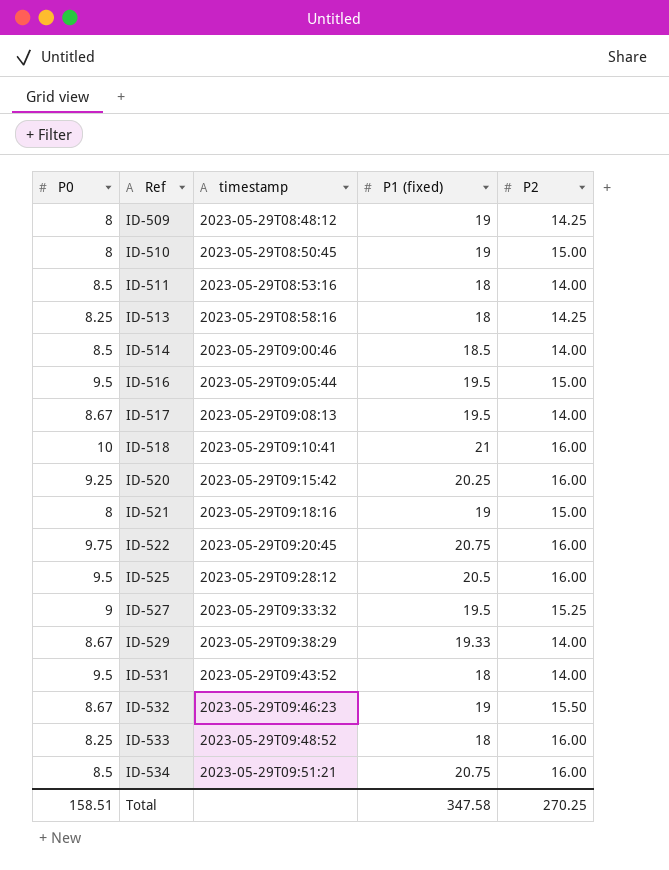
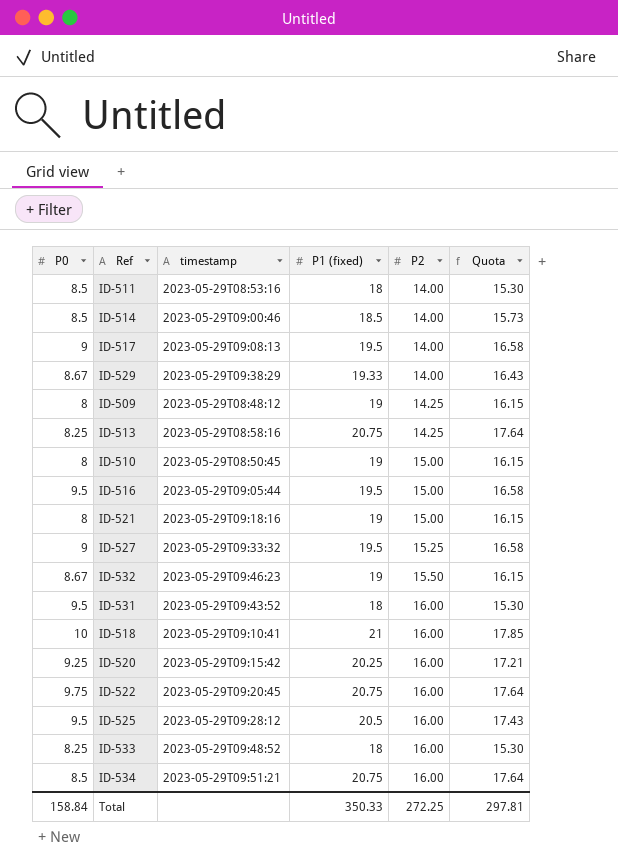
row order: Ref ascending -> P2 ascending
column Quota | formula: none -> [P1 (fixed)] * 0.85
ID-517 | P0: 8.67 -> 9
ID-513 | P1 (fixed): 18 -> 20.75
ID-531 | P2: 14.00 -> 16.00
Total | P0: 158.51 -> 158.84
Total | P1 (fixed): 347.58 -> 350.33
Total | P2: 270.25 -> 272.25

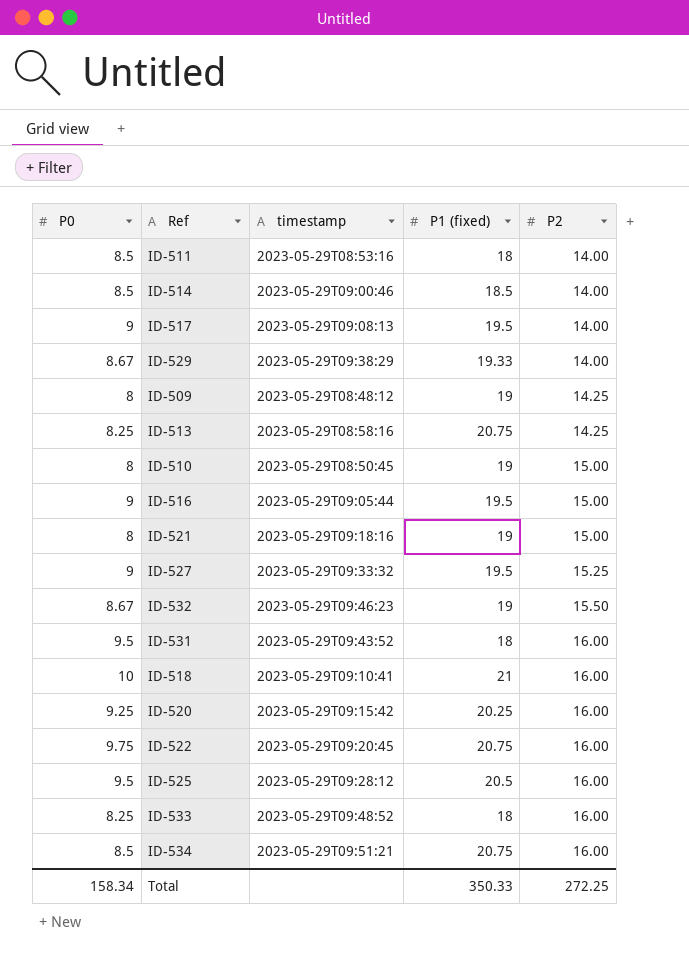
column Quota | formula: [P1 (fixed)] * 0.85 -> none
ID-516 | P0: 9.5 -> 9
Total | P0: 158.84 -> 158.34

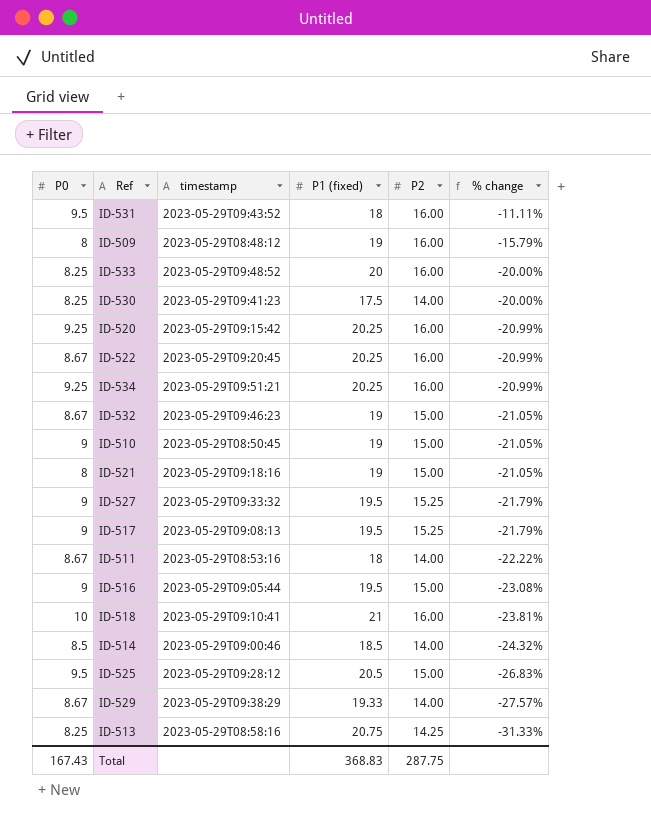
row order: P2 ascending -> % change descending
column % change | formula: none -> ([P2] - [P1 (fixed)]) / [P1 (fixed)]
ID-509 | P2: 14.25 -> 16.00
ID-533 | P1 (fixed): 18 -> 20
row ID-530: none -> 8.25 | 2023-05-29T09:41:23 | 17.5 | 14.00 | -20.00%
ID-522 | P0: 9.75 -> 8.67
ID-522 | P1 (fixed): 20.75 -> 20.25
ID-534 | P0: 8.5 -> 9.25
ID-534 | P1 (fixed): 20.75 -> 20.25
ID-532 | P2: 15.50 -> 15.00
ID-510 | P0: 8 -> 9
ID-517 | P2: 14.00 -> 15.25
ID-511 | P0: 8.5 -> 8.67
ID-525 | P2: 16.00 -> 15.00
Total | P0: 158.34 -> 167.43
Total | P1 (fixed): 350.33 -> 368.83
Total | P2: 272.25 -> 287.75

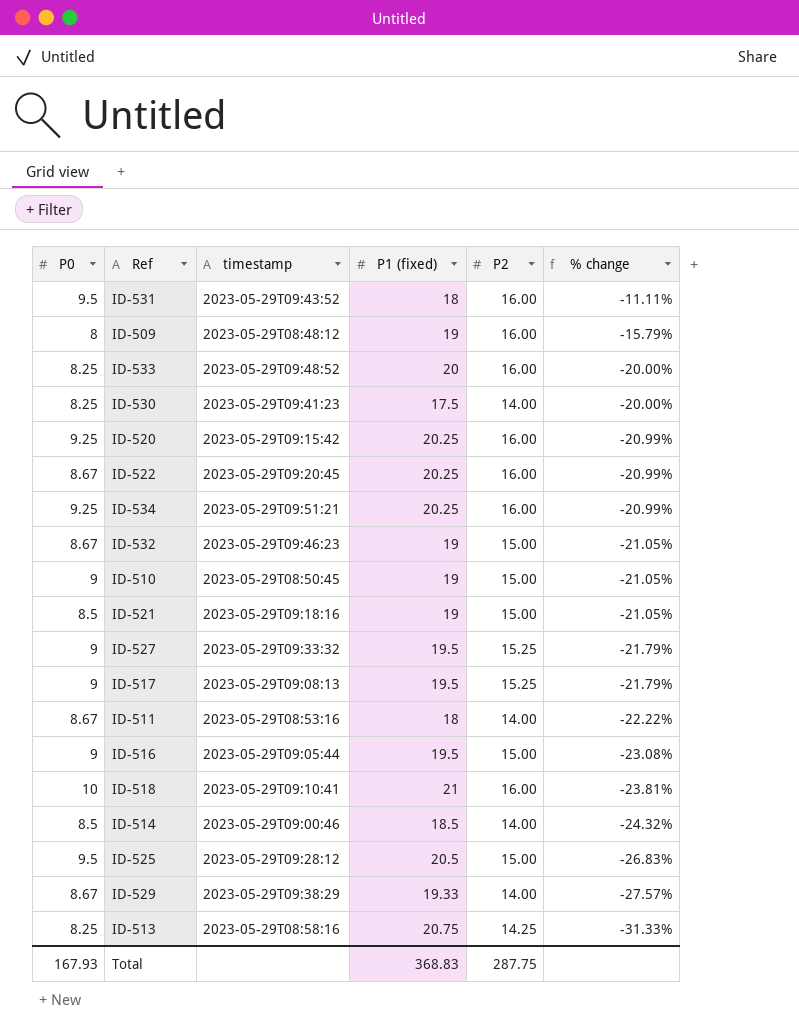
ID-521 | P0: 8 -> 8.5
Total | P0: 167.43 -> 167.93

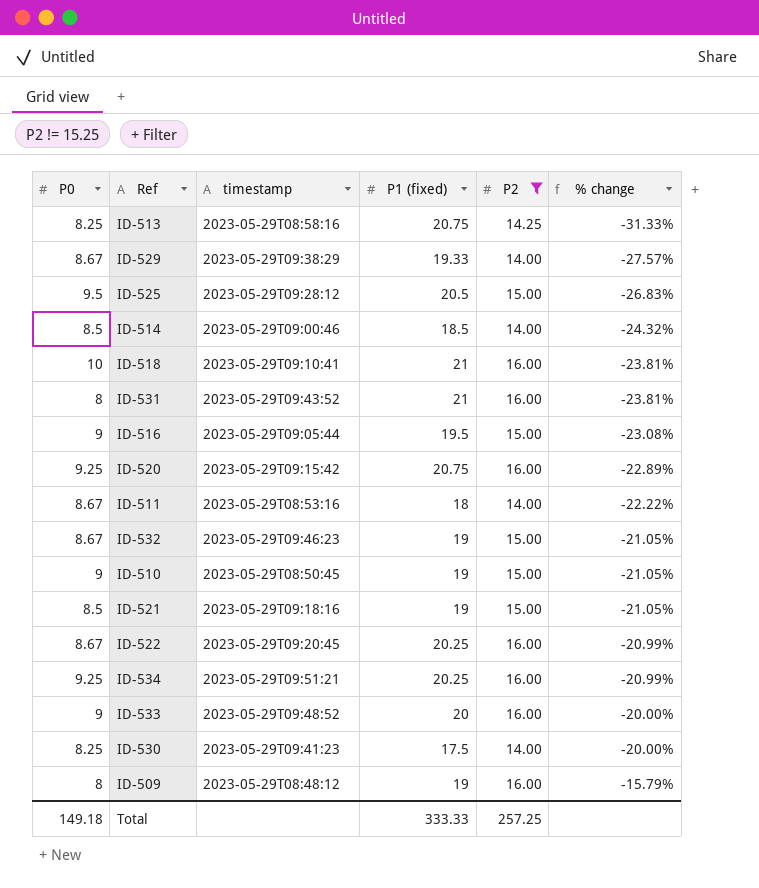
filter: none -> P2 != 15.25
row order: % change descending -> % change ascending
ID-531 | P0: 9.5 -> 8
ID-531 | P1 (fixed): 18 -> 21
ID-531 | % change: -11.11% -> -23.81%
ID-520 | P1 (fixed): 20.25 -> 20.75
ID-520 | % change: -20.99% -> -22.89%
ID-533 | P0: 8.25 -> 9
Total | P0: 167.93 -> 149.18
Total | P1 (fixed): 368.83 -> 333.33
Total | P2: 287.75 -> 257.25

